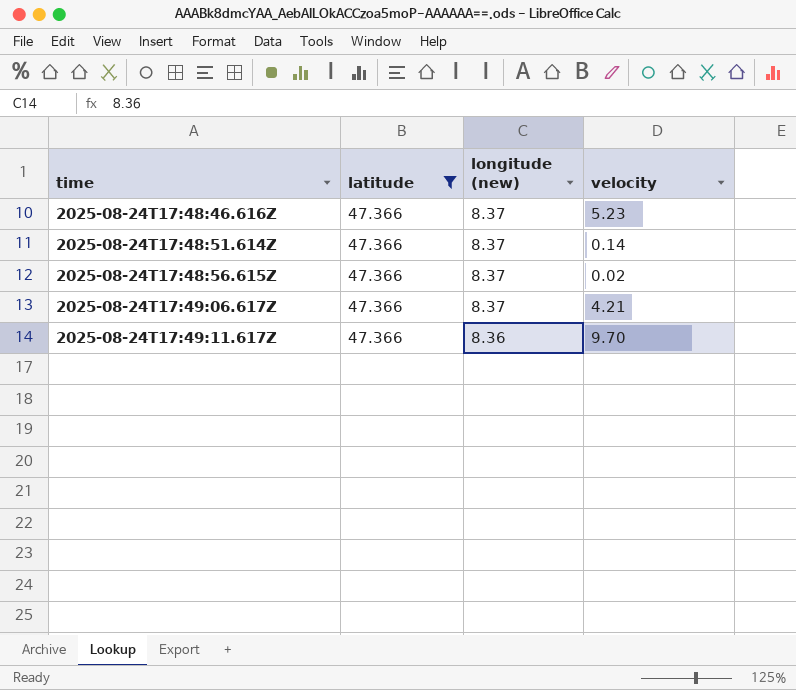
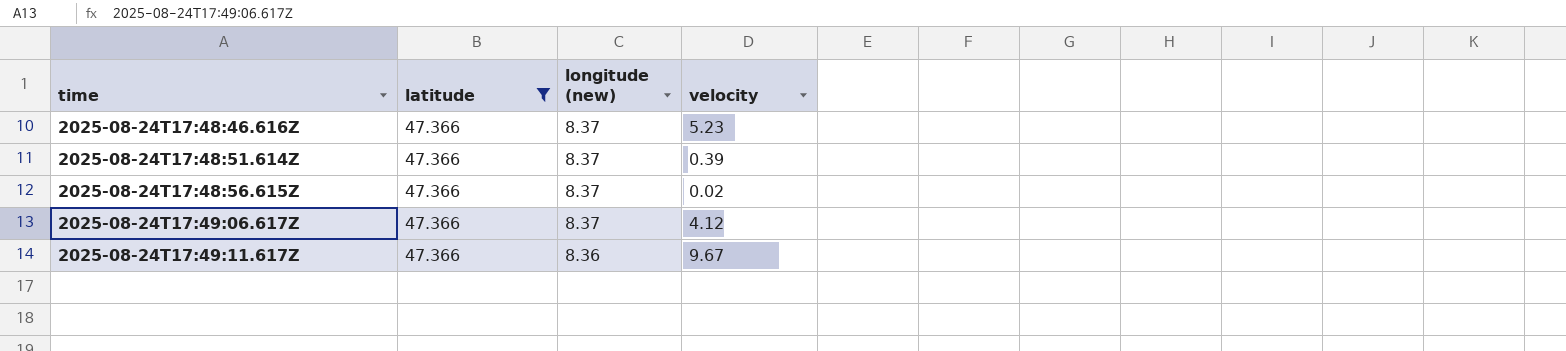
2025-08-24T17:48:51.614Z | velocity: 0.14 -> 0.39
2025-08-24T17:49:06.617Z | velocity: 4.21 -> 4.12
2025-08-24T17:49:11.617Z | velocity: 9.70 -> 9.67

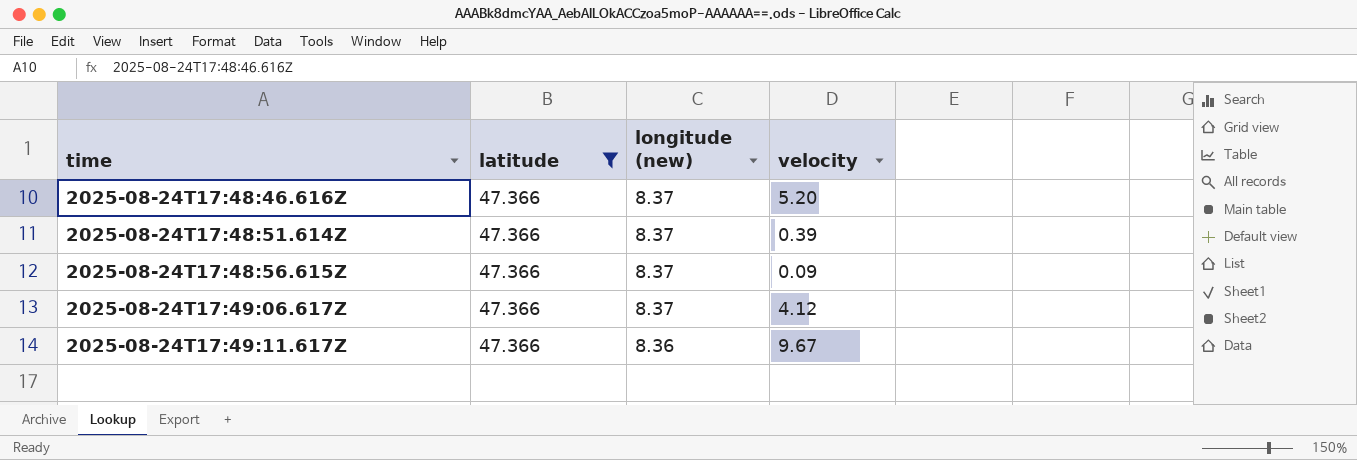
2025-08-24T17:48:46.616Z | velocity: 5.23 -> 5.20
2025-08-24T17:48:56.615Z | velocity: 0.02 -> 0.09

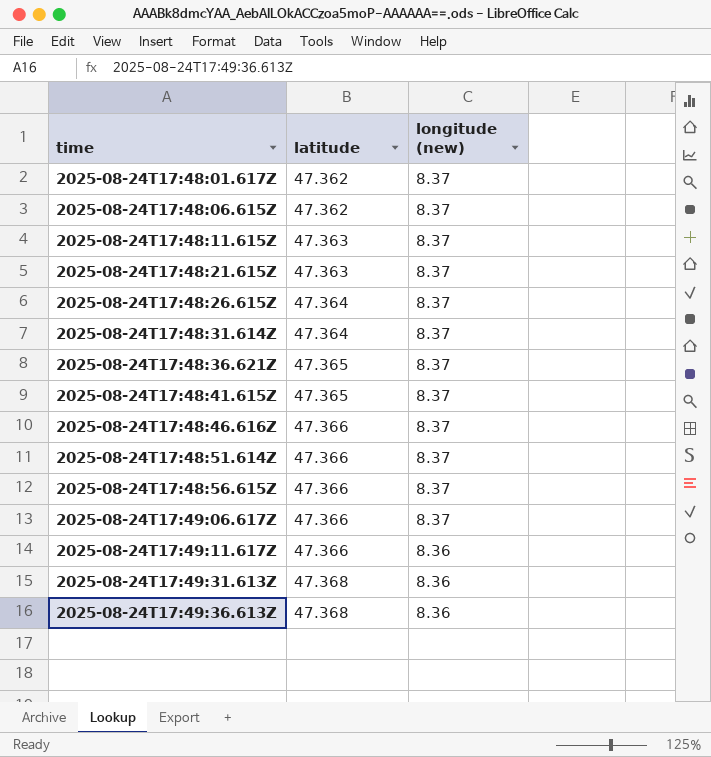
filter: latitude = 47.366 -> none
column velocity | position: 4 -> none

